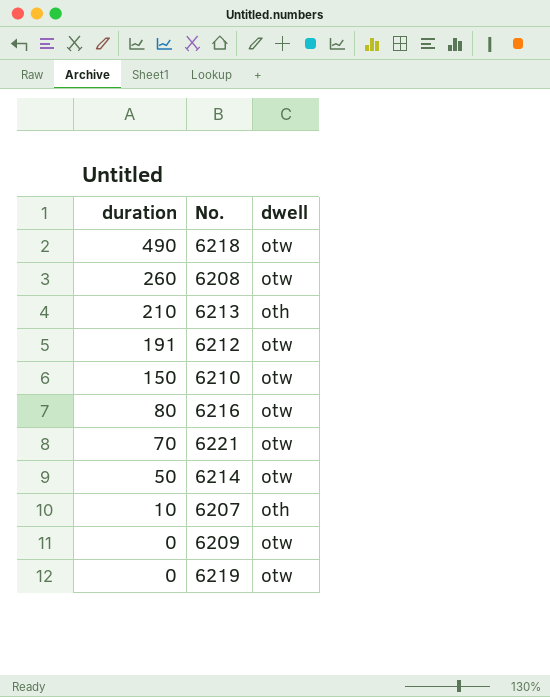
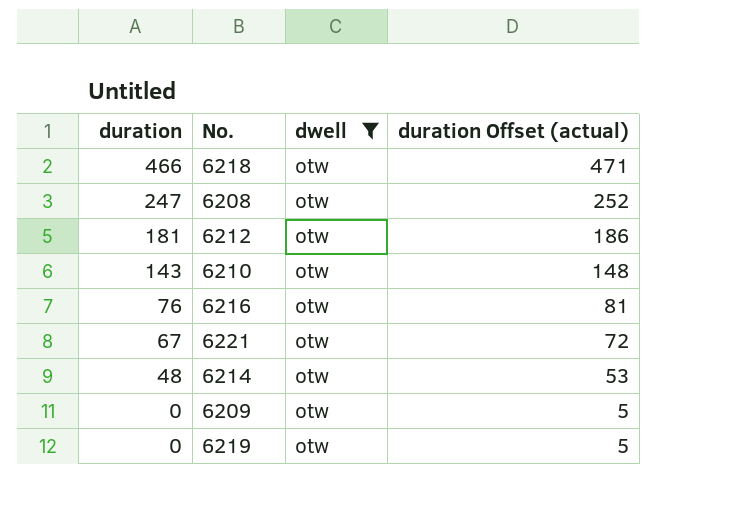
filter: none -> dwell = otw
column duration Offset (actual) | formula: none -> [duration] + 5
6218 | duration: 490 -> 466
6208 | duration: 260 -> 247
6212 | duration: 191 -> 181
6210 | duration: 150 -> 143
6216 | duration: 80 -> 76
6221 | duration: 70 -> 67
6214 | duration: 50 -> 48

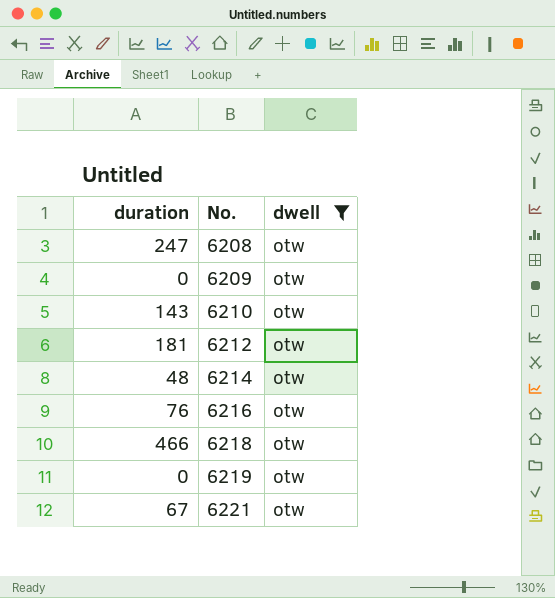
row order: duration descending -> No. ascending
column duration Offset (actual) | formula: [duration] + 5 -> none

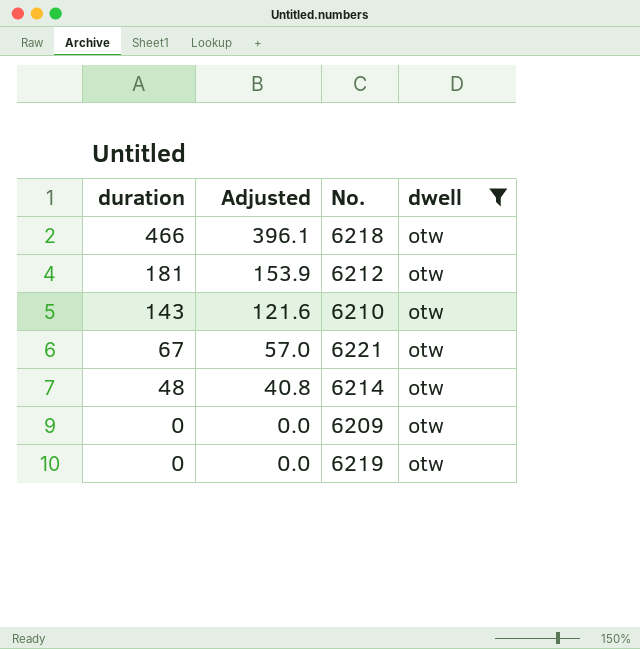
row order: No. ascending -> duration descending
column Adjusted | formula: none -> [duration] * 0.85
row 6208: 247 | otw -> none
row 6216: 76 | otw -> none

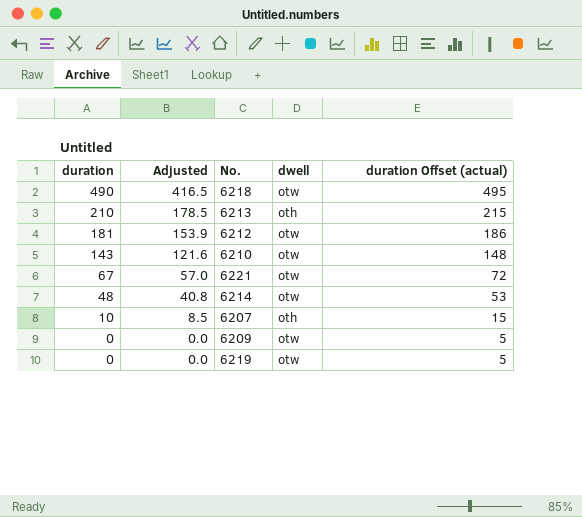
filter: dwell = otw -> none
column duration Offset (actual) | formula: none -> [duration] + 5
6218 | duration: 466 -> 490
6218 | Adjusted: 396.1 -> 416.5

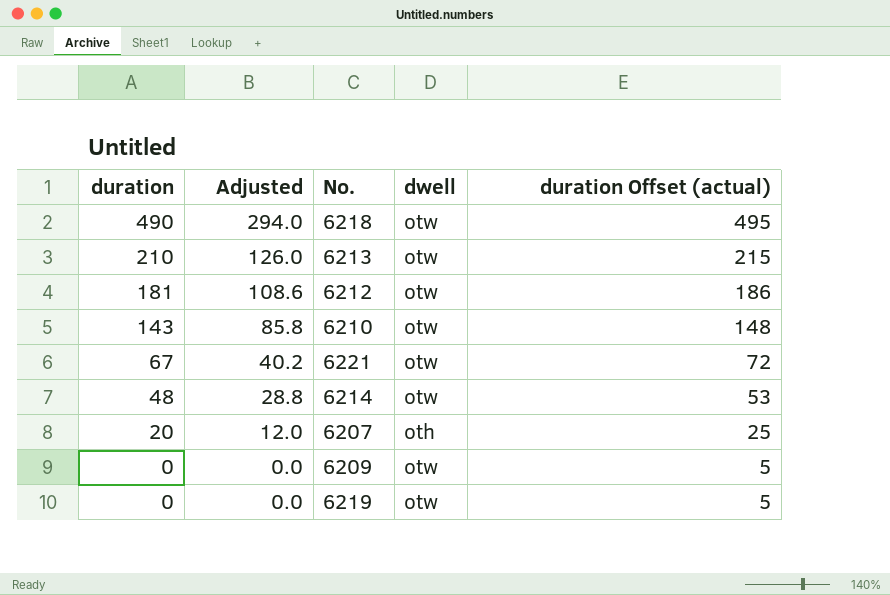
column Adjusted | formula: [duration] * 0.85 -> [duration] * 0.6
6213 | dwell: oth -> otw
6207 | duration: 10 -> 20
6207 | duration Offset (actual): 15 -> 25

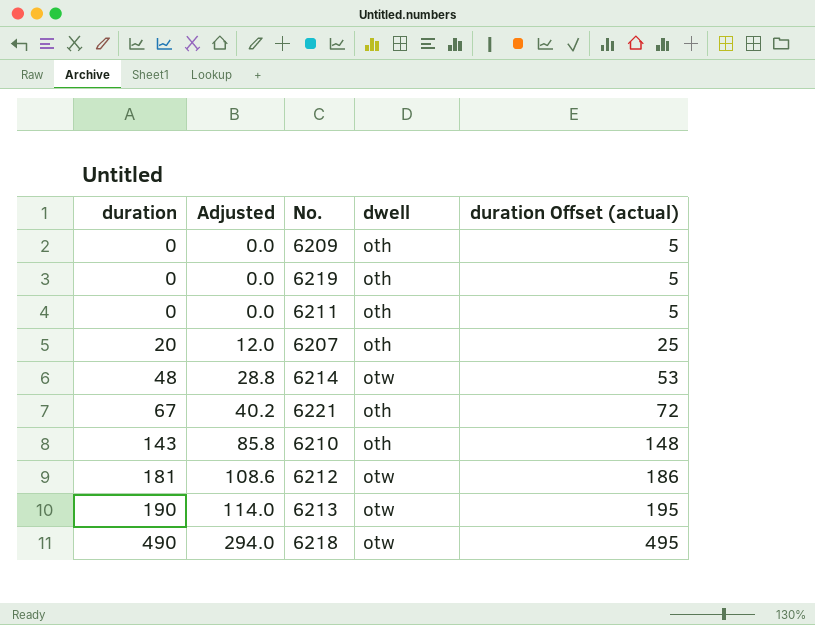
row order: duration descending -> duration ascending
6209 | dwell: otw -> oth
6219 | dwell: otw -> oth
row 6211: none -> 0 | 0.0 | oth | 5
6221 | dwell: otw -> oth
6210 | dwell: otw -> oth
6213 | duration: 210 -> 190
6213 | Adjusted: 126.0 -> 114.0
6213 | duration Offset (actual): 215 -> 195

